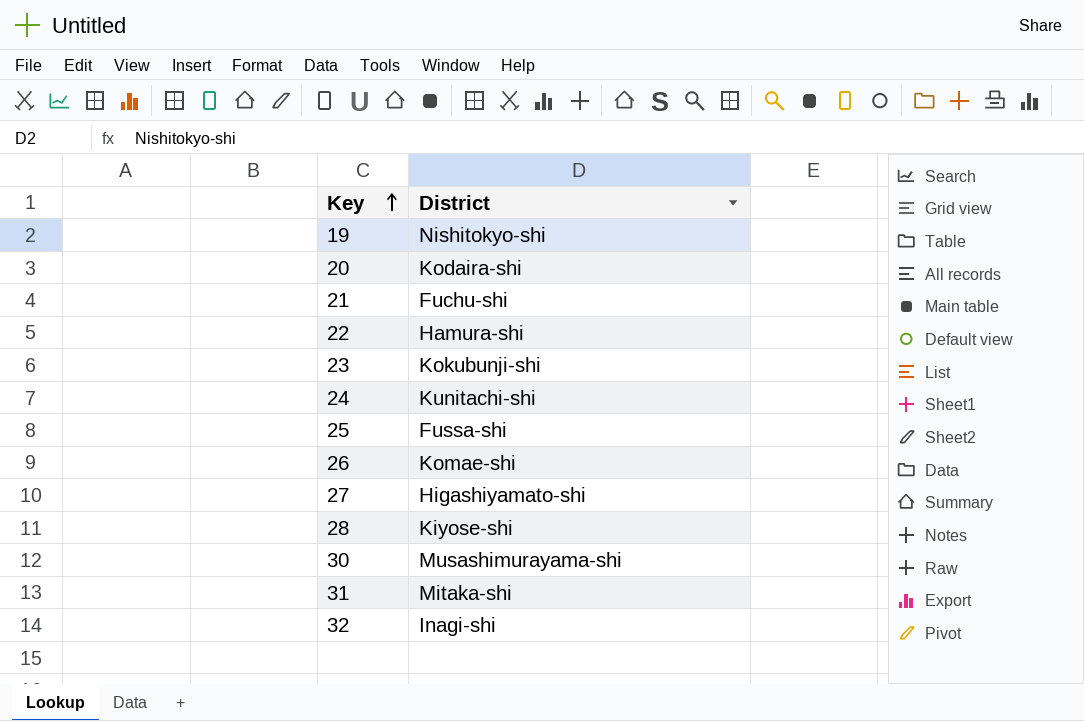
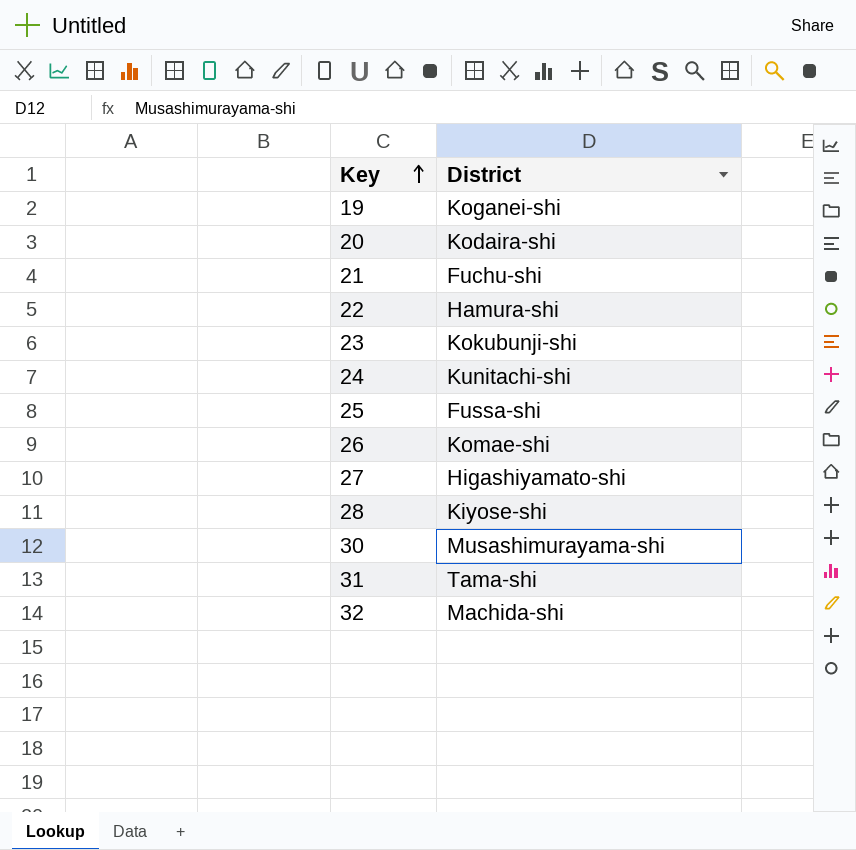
19 | District: Nishitokyo-shi -> Koganei-shi
31 | District: Mitaka-shi -> Tama-shi
32 | District: Inagi-shi -> Machida-shi

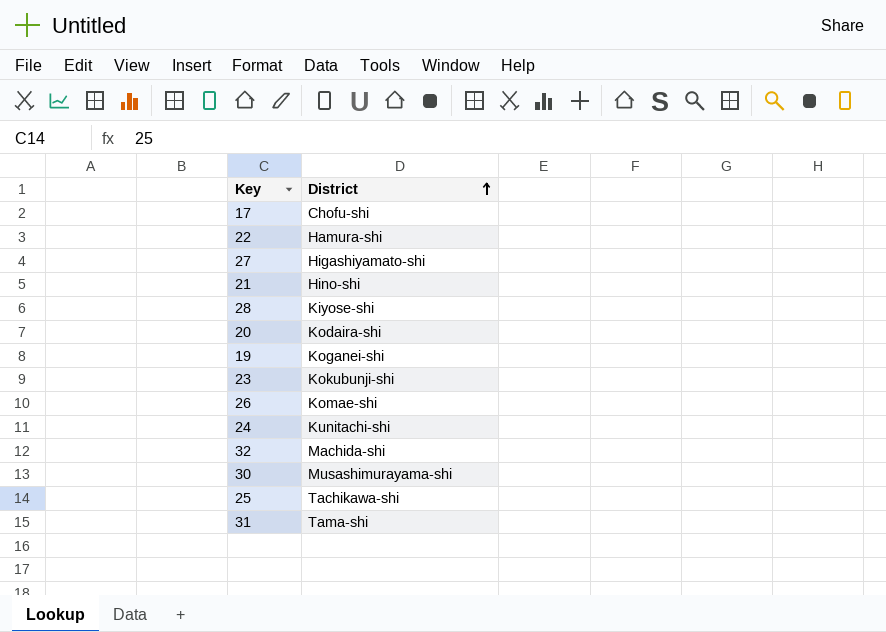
row order: Key ascending -> District ascending
row 17: none -> Chofu-shi
21 | District: Fuchu-shi -> Hino-shi
25 | District: Fussa-shi -> Tachikawa-shi

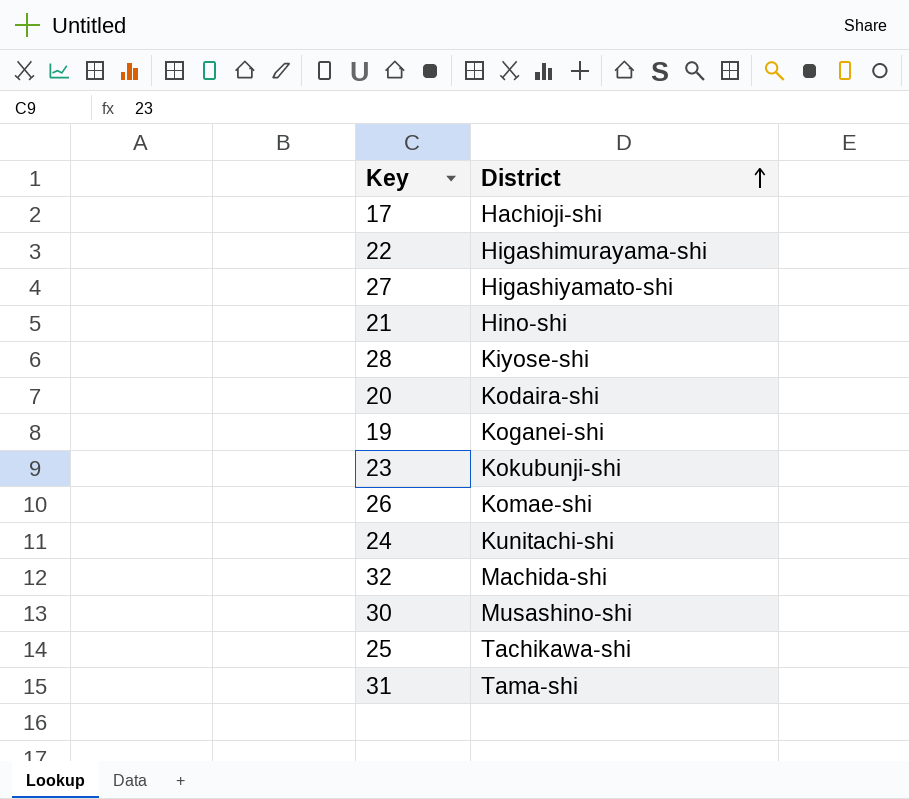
17 | District: Chofu-shi -> Hachioji-shi
22 | District: Hamura-shi -> Higashimurayama-shi
30 | District: Musashimurayama-shi -> Musashino-shi

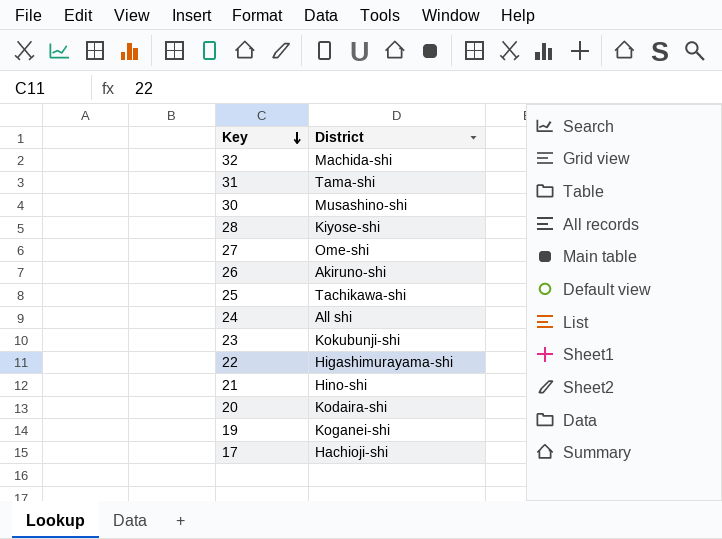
row order: District ascending -> Key descending
27 | District: Higashiyamato-shi -> Ome-shi
26 | District: Komae-shi -> Akiruno-shi
24 | District: Kunitachi-shi -> All shi

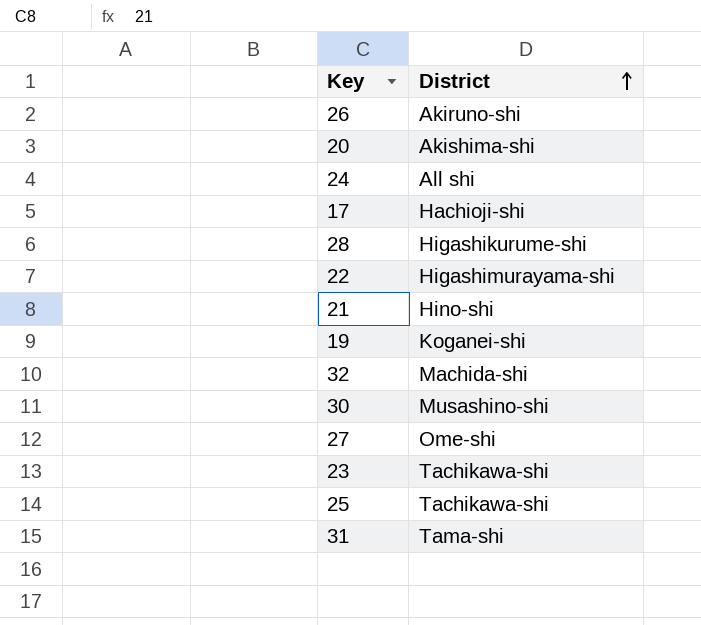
row order: Key descending -> District ascending
20 | District: Kodaira-shi -> Akishima-shi
28 | District: Kiyose-shi -> Higashikurume-shi
23 | District: Kokubunji-shi -> Tachikawa-shi

